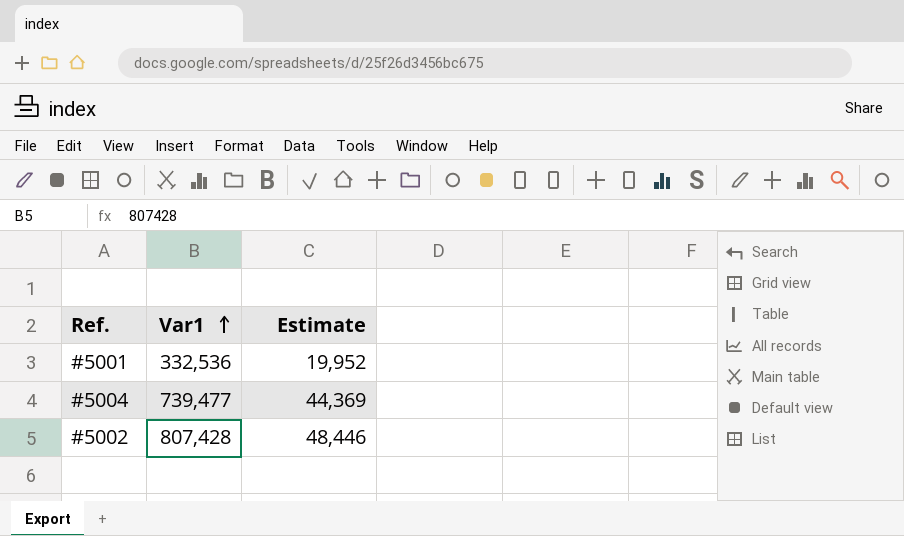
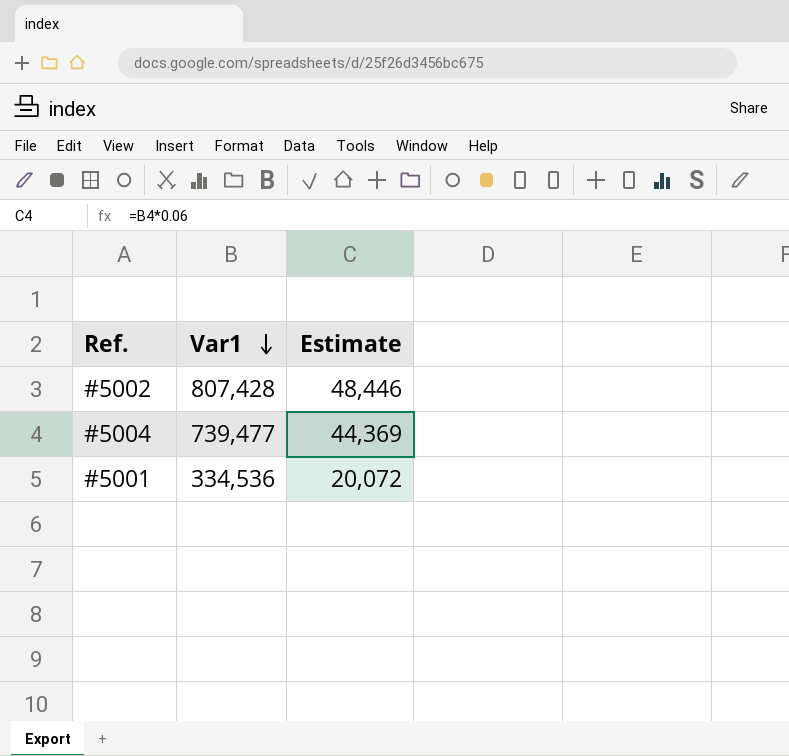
row order: Var1 ascending -> Var1 descending
#5001 | Var1: 332,536 -> 334,536
#5001 | Estimate: 19,952 -> 20,072

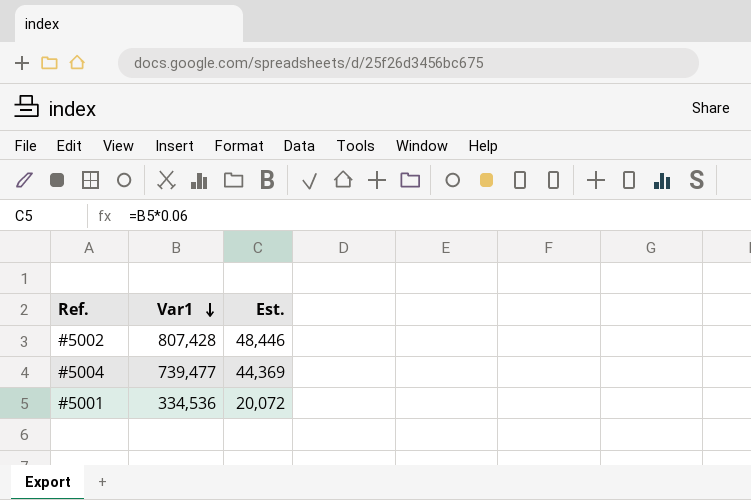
column name: Estimate -> Est.

